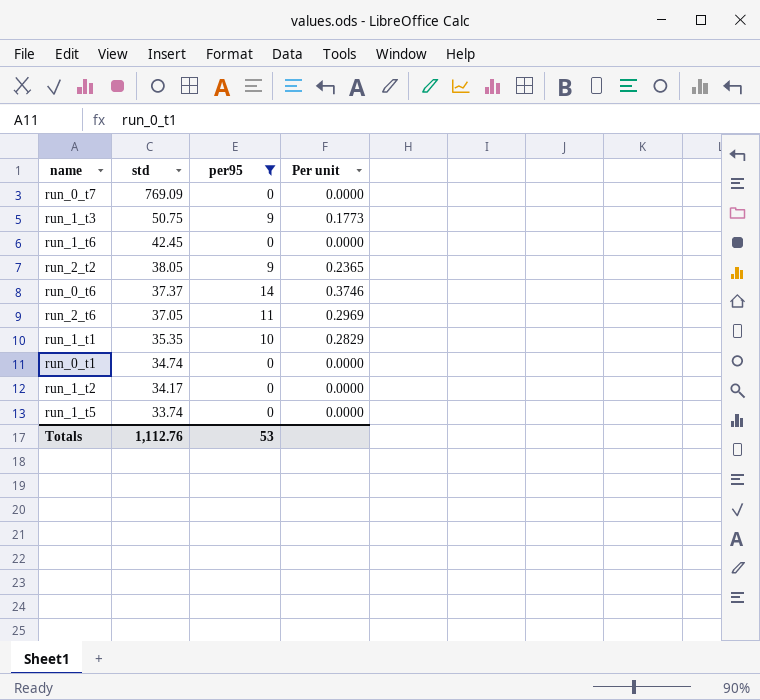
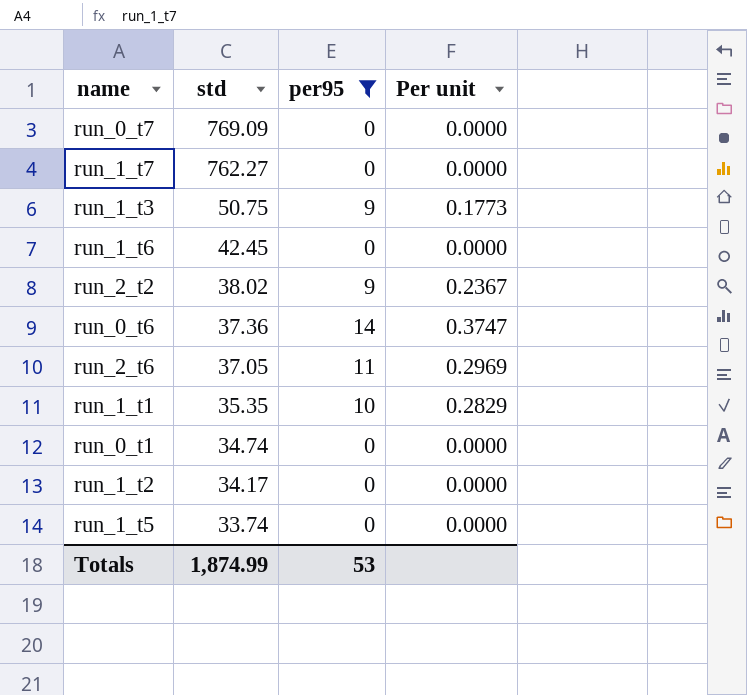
row run_1_t7: none -> 762.27 | 0 | 0.0000
run_2_t2 | std: 38.05 -> 38.02
run_2_t2 | Per unit: 0.2365 -> 0.2367
run_0_t6 | std: 37.37 -> 37.36
run_0_t6 | Per unit: 0.3746 -> 0.3747
Totals | std: 1,112.76 -> 1,874.99

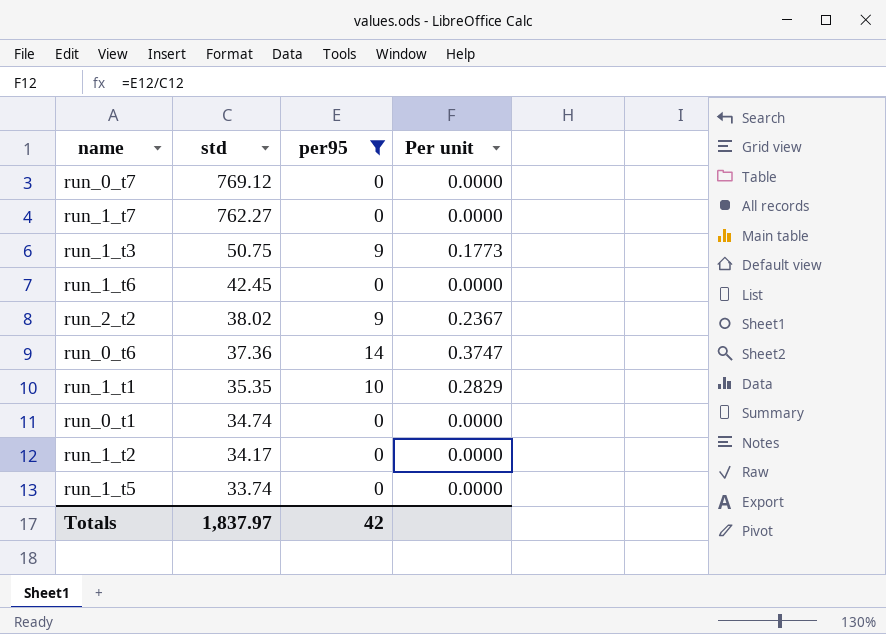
row run_2_t6: 37.05 | 11 | 0.2969 -> none
run_0_t7 | std: 769.09 -> 769.12
Totals | std: 1,874.99 -> 1,837.97
Totals | per95: 53 -> 42

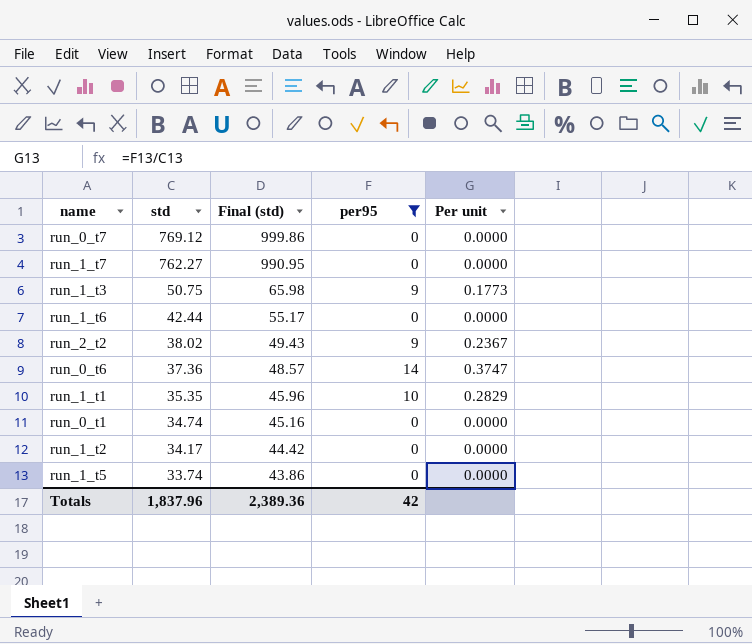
column Final (std) | formula: none -> [std] * 1.3
run_1_t6 | std: 42.45 -> 42.44
Totals | std: 1,837.97 -> 1,837.96

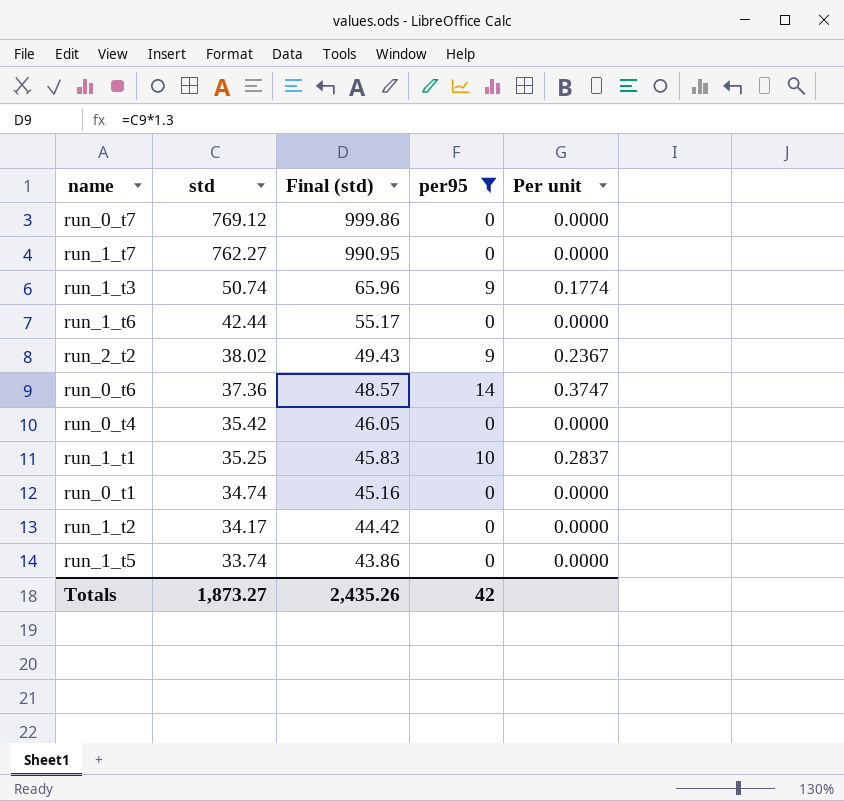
run_1_t3 | std: 50.75 -> 50.74
run_1_t3 | Final (std): 65.98 -> 65.96
run_1_t3 | Per unit: 0.1773 -> 0.1774
row run_0_t4: none -> 35.42 | 46.05 | 0 | 0.0000
run_1_t1 | std: 35.35 -> 35.25
run_1_t1 | Final (std): 45.96 -> 45.83
run_1_t1 | Per unit: 0.2829 -> 0.2837
Totals | std: 1,837.96 -> 1,873.27
Totals | Final (std): 2,389.36 -> 2,435.26

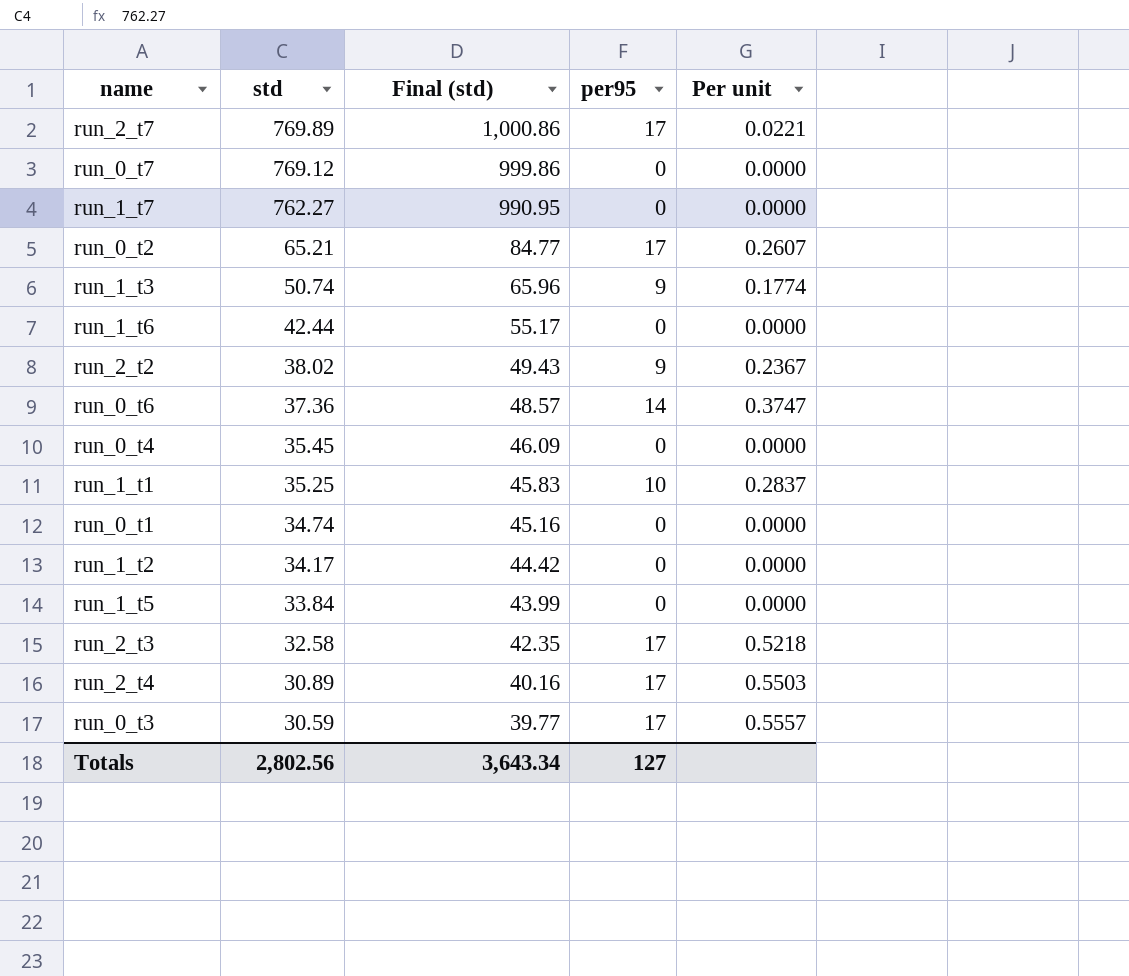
filter: per95 != 17 -> none
run_0_t4 | std: 35.42 -> 35.45
run_0_t4 | Final (std): 46.05 -> 46.09
run_1_t5 | std: 33.74 -> 33.84
run_1_t5 | Final (std): 43.86 -> 43.99
Totals | std: 1,873.27 -> 2,802.56
Totals | Final (std): 2,435.26 -> 3,643.34
Totals | per95: 42 -> 127

